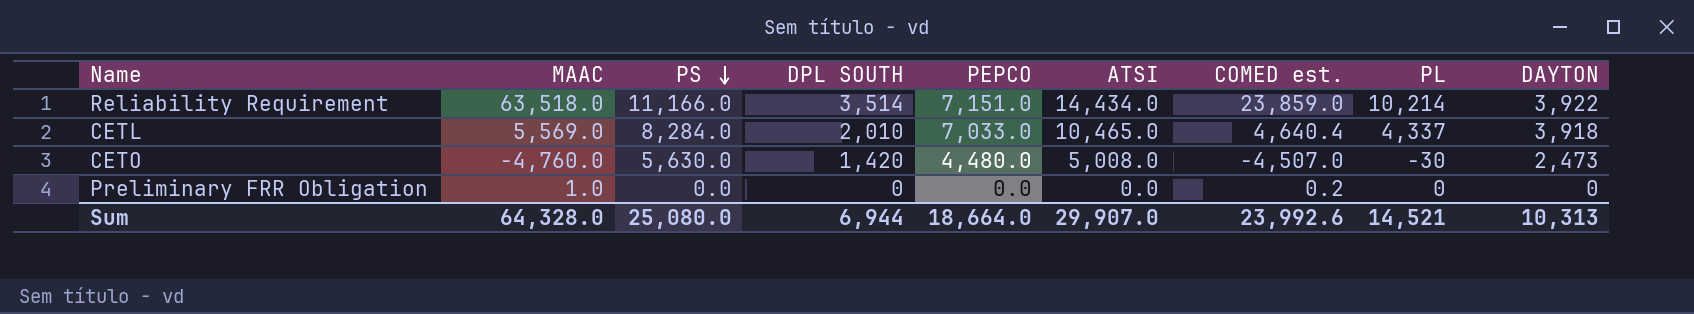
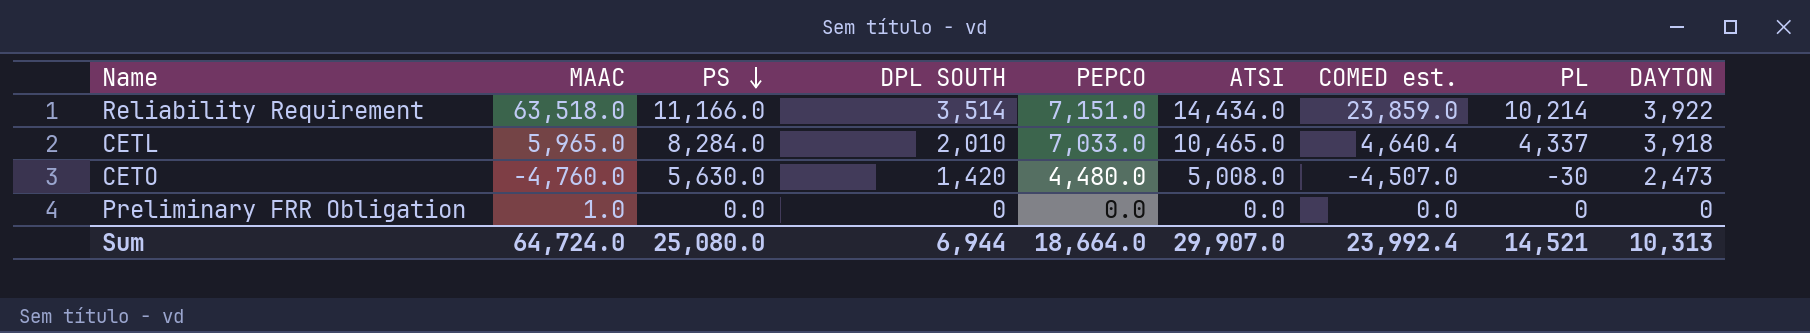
CETL | MAAC: 5,569.0 -> 5,965.0
Preliminary FRR Obligation | COMED est.: 0.2 -> 0.0
Sum | MAAC: 64,328.0 -> 64,724.0
Sum | COMED est.: 23,992.6 -> 23,992.4

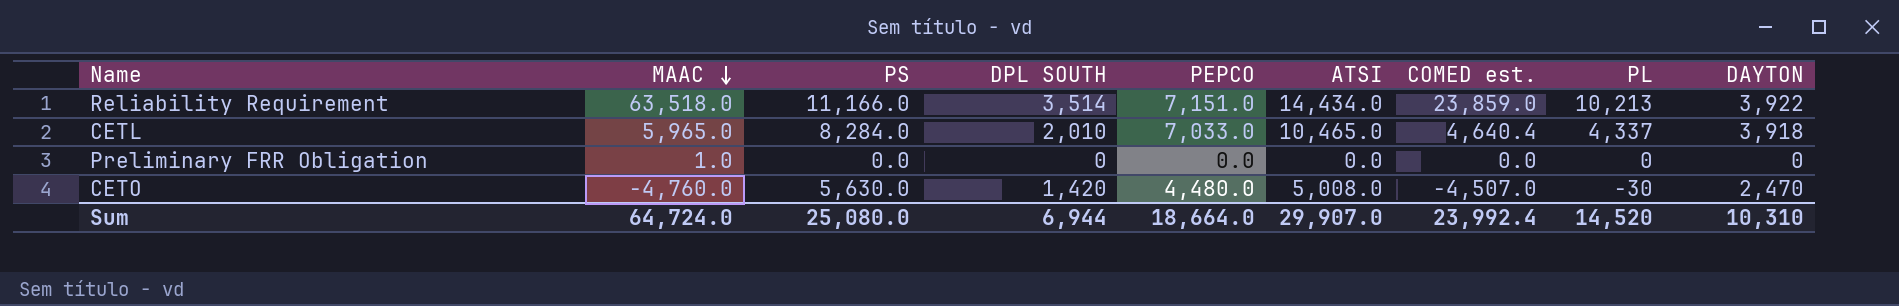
row order: PS descending -> MAAC descending
Reliability Requirement | PL: 10,214 -> 10,213
CETO | DAYTON: 2,473 -> 2,470
Sum | PL: 14,521 -> 14,520
Sum | DAYTON: 10,313 -> 10,310

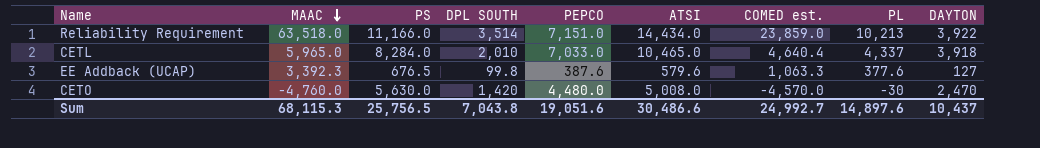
row Preliminary FRR Obligation: 1.0 | 0.0 | 0 | 0.0 | 0.0 | 0.0 | 0 | 0 -> none
row EE Addback (UCAP): none -> 3,392.3 | 676.5 | 99.8 | 387.6 | 579.6 | 1,063.3 | 377.6 | 127
CETO | COMED est.: -4,507.0 -> -4,570.0
Sum | MAAC: 64,724.0 -> 68,115.3
Sum | PS: 25,080.0 -> 25,756.5
Sum | DPL SOUTH: 6,944 -> 7,043.8
Sum | PEPCO: 18,664.0 -> 19,051.6
Sum | ATSI: 29,907.0 -> 30,486.6
Sum | COMED est.: 23,992.4 -> 24,992.7
Sum | PL: 14,520 -> 14,897.6
Sum | DAYTON: 10,310 -> 10,437

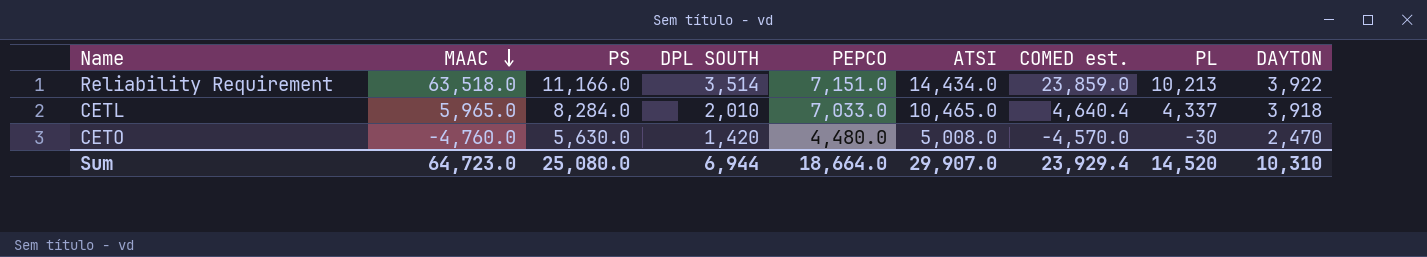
row EE Addback (UCAP): 3,392.3 | 676.5 | 99.8 | 387.6 | 579.6 | 1,063.3 | 377.6 | 127 -> none
Sum | MAAC: 68,115.3 -> 64,723.0
Sum | PS: 25,756.5 -> 25,080.0
Sum | DPL SOUTH: 7,043.8 -> 6,944
Sum | PEPCO: 19,051.6 -> 18,664.0
Sum | ATSI: 30,486.6 -> 29,907.0
Sum | COMED est.: 24,992.7 -> 23,929.4
Sum | PL: 14,897.6 -> 14,520
Sum | DAYTON: 10,437 -> 10,310

